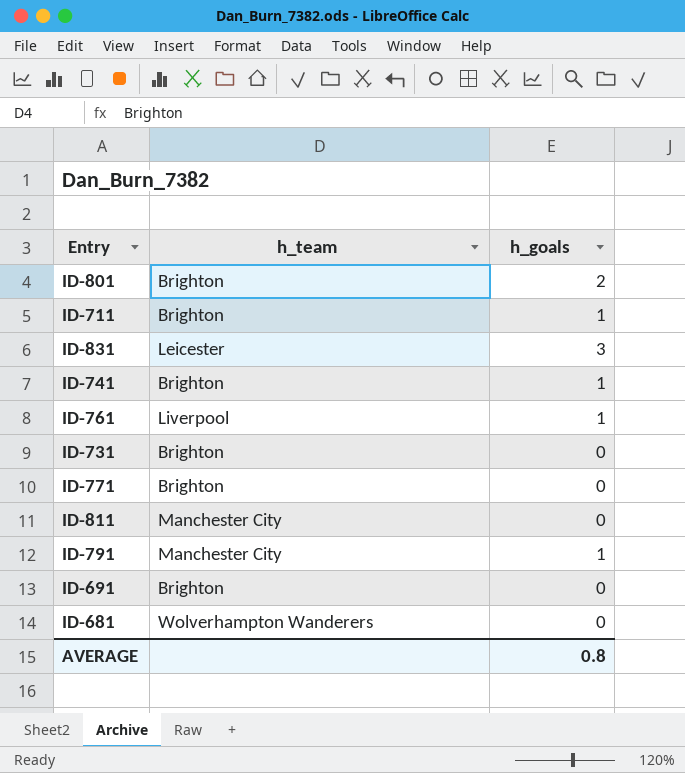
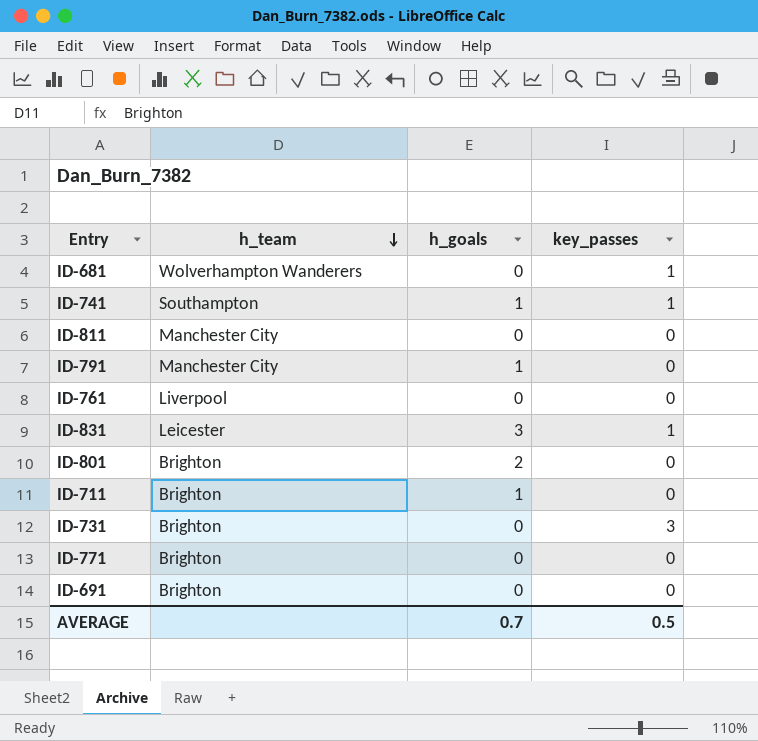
row order: none -> h_team descending
column key_passes | position: none -> 4
ID-741 | h_team: Brighton -> Southampton
ID-761 | h_goals: 1 -> 0
AVERAGE | h_goals: 0.8 -> 0.7

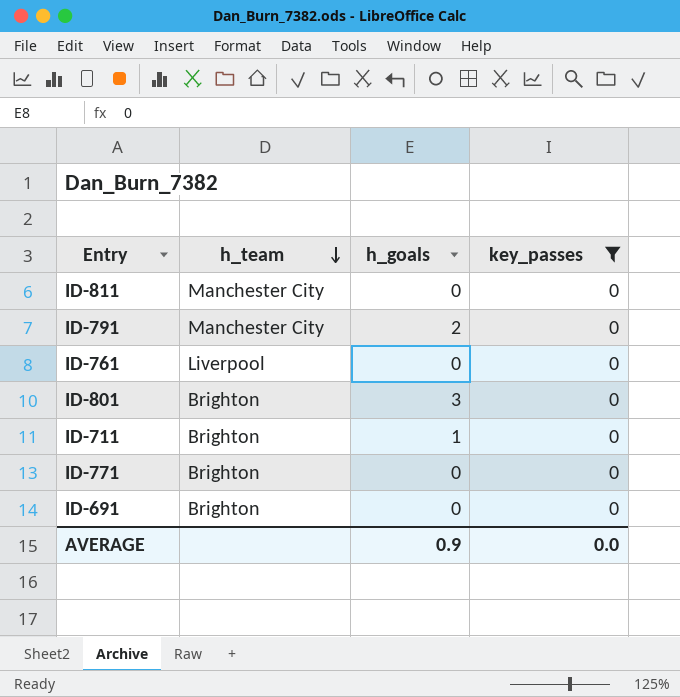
filter: none -> key_passes = 0
ID-791 | h_goals: 1 -> 2
ID-801 | h_goals: 2 -> 3
AVERAGE | h_goals: 0.7 -> 0.9
AVERAGE | key_passes: 0.5 -> 0.0

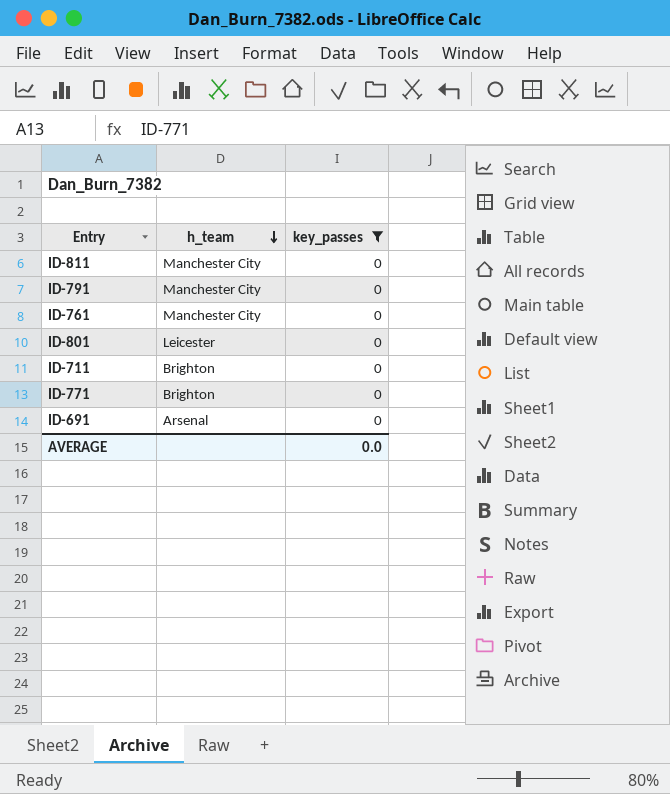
column h_goals | position: 3 -> none
ID-761 | h_team: Liverpool -> Manchester City
ID-801 | h_team: Brighton -> Leicester
ID-691 | h_team: Brighton -> Arsenal

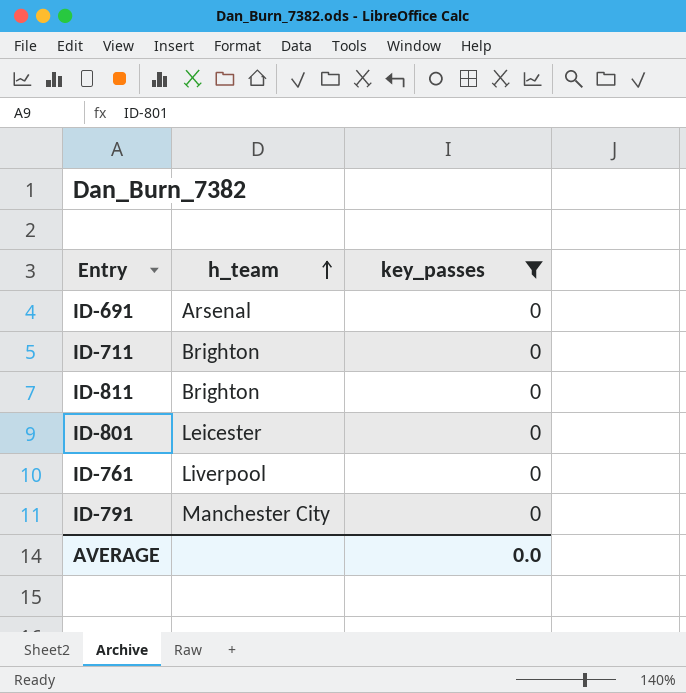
row order: h_team descending -> h_team ascending
row ID-771: Brighton | 0 -> none
ID-811 | h_team: Manchester City -> Brighton
ID-761 | h_team: Manchester City -> Liverpool

